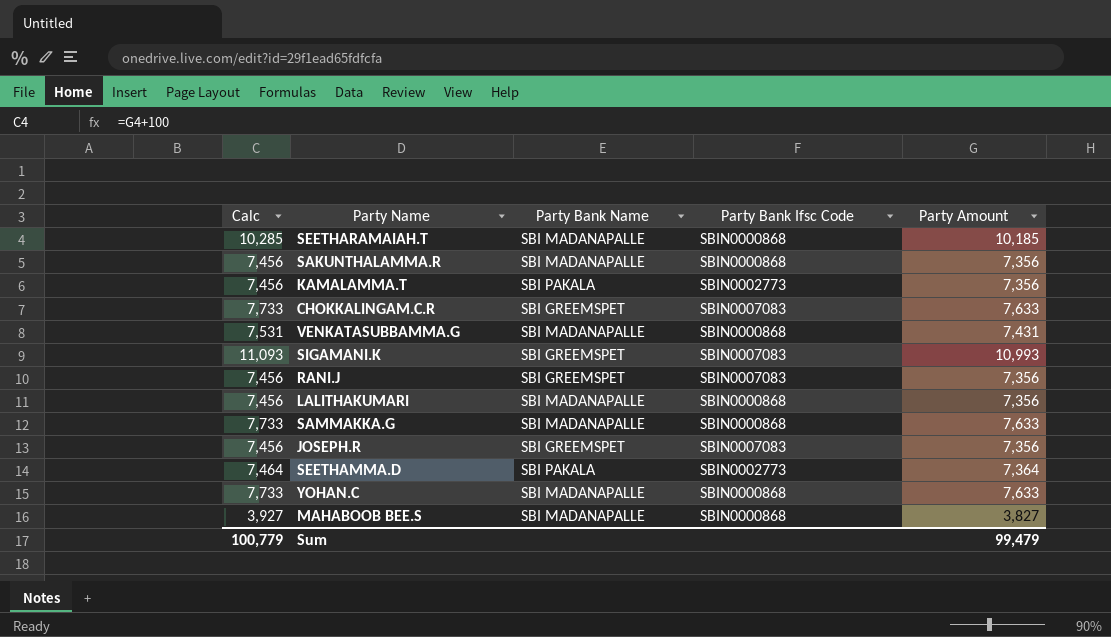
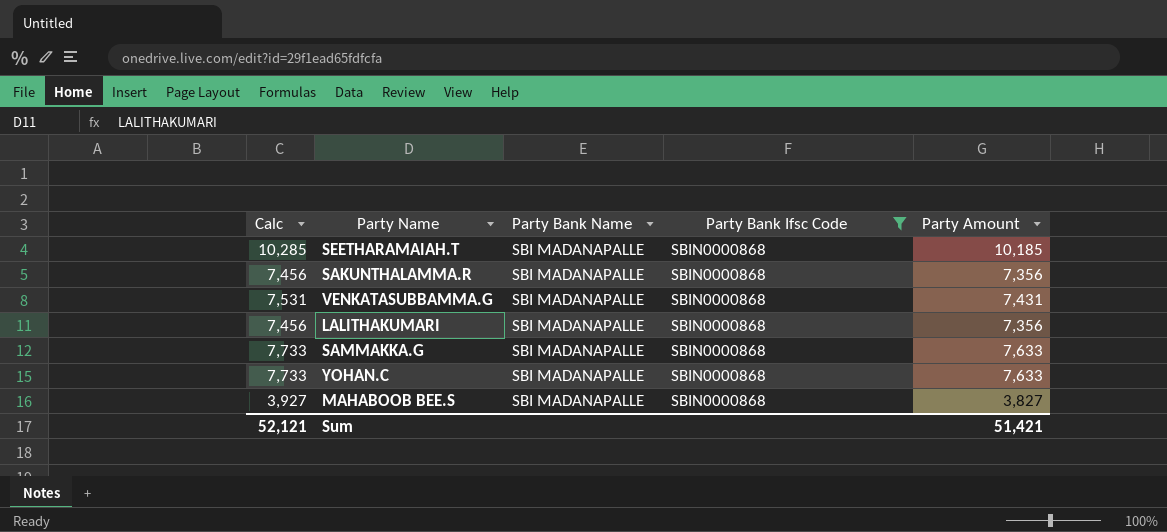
filter: none -> Party Bank Ifsc Code = SBIN0000868
Sum | Calc: 100,779 -> 52,121
Sum | Party Amount: 99,479 -> 51,421

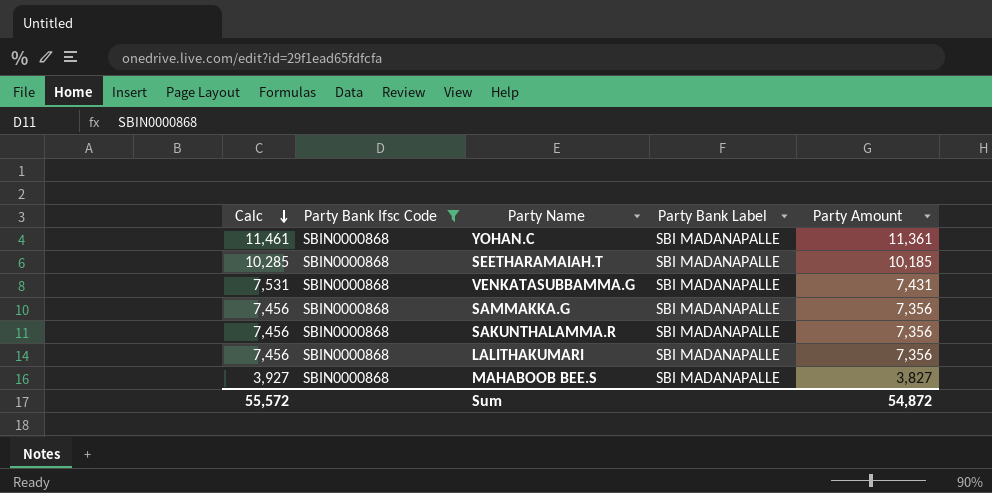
row order: none -> Calc descending
column Party Bank Ifsc Code | position: 4 -> 2
column name: Party Bank Name -> Party Bank Label
YOHAN.C | Calc: 7,733 -> 11,461
YOHAN.C | Party Amount: 7,633 -> 11,361
SAMMAKKA.G | Calc: 7,733 -> 7,456
SAMMAKKA.G | Party Amount: 7,633 -> 7,356
Sum | Calc: 52,121 -> 55,572
Sum | Party Amount: 51,421 -> 54,872

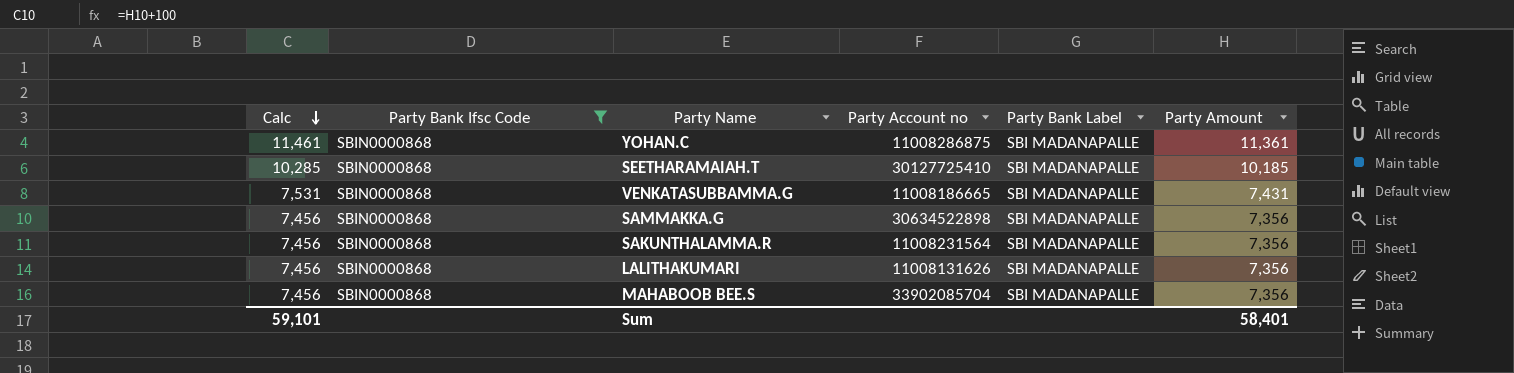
column Party Account no | position: none -> 4
MAHABOOB BEE.S | Calc: 3,927 -> 7,456
MAHABOOB BEE.S | Party Amount: 3,827 -> 7,356
Sum | Calc: 55,572 -> 59,101
Sum | Party Amount: 54,872 -> 58,401

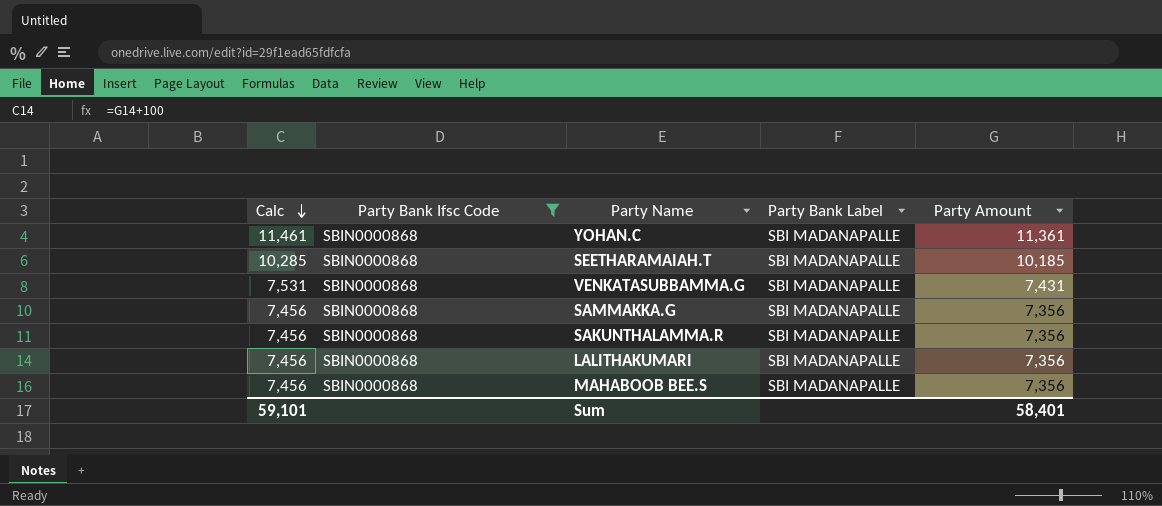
column Party Account no | position: 4 -> none

